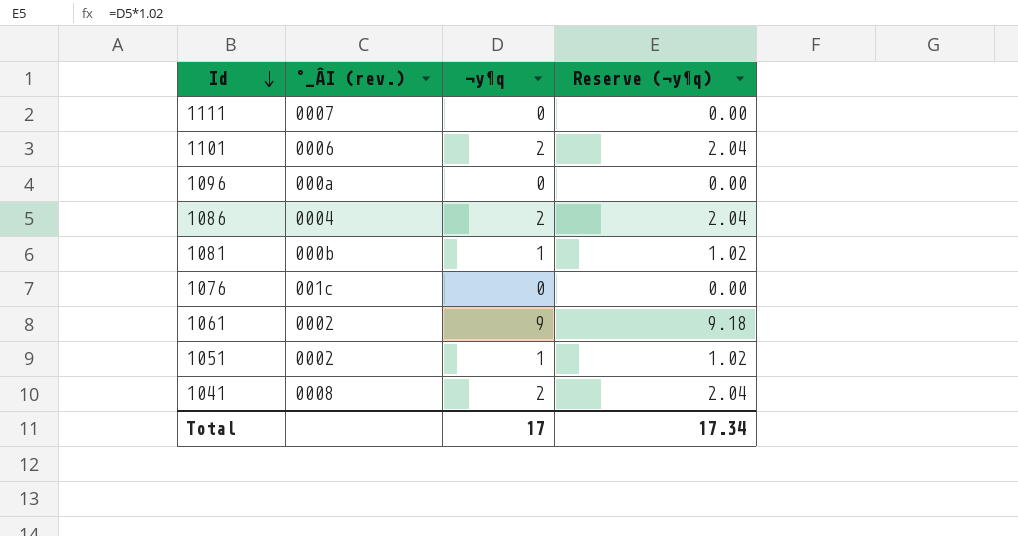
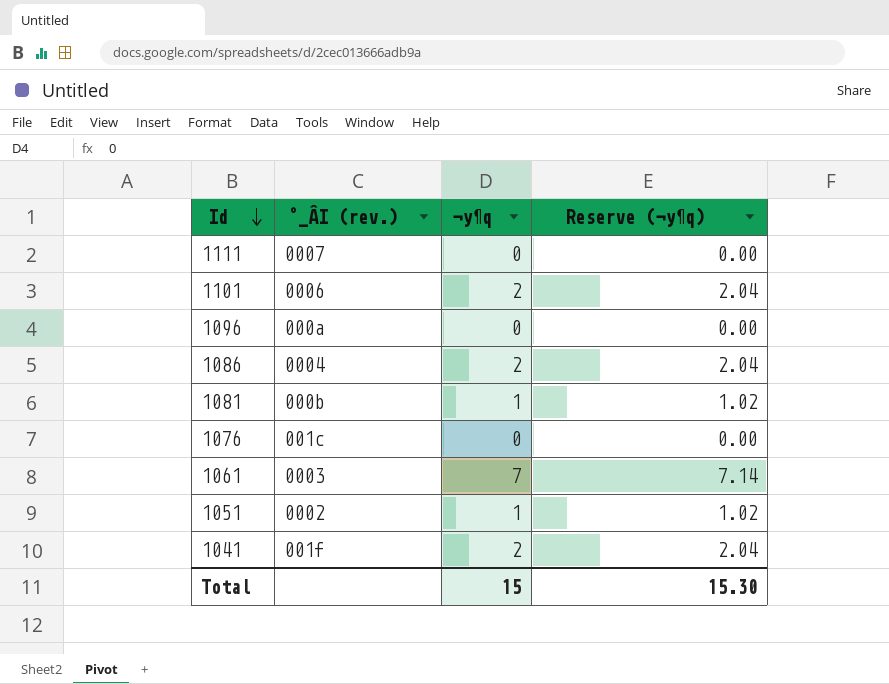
1061 | °_ÂI (rev.): 0002 -> 0003
1061 | ¬y¶q: 9 -> 7
1061 | Reserve (¬y¶q): 9.18 -> 7.14
1041 | °_ÂI (rev.): 0008 -> 001f
Total | ¬y¶q: 17 -> 15
Total | Reserve (¬y¶q): 17.34 -> 15.30

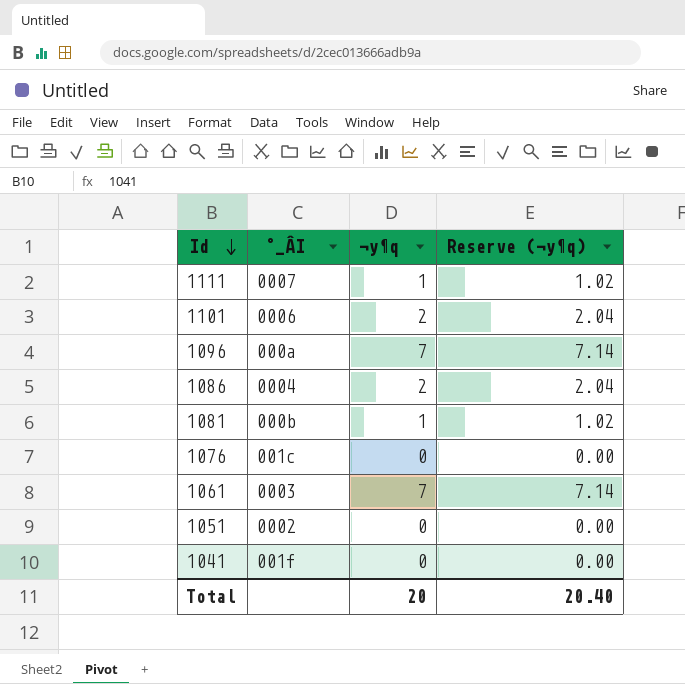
column name: °_ÂI (rev.) -> °_ÂI
1111 | ¬y¶q: 0 -> 1
1111 | Reserve (¬y¶q): 0.00 -> 1.02
1096 | ¬y¶q: 0 -> 7
1096 | Reserve (¬y¶q): 0.00 -> 7.14
1051 | ¬y¶q: 1 -> 0
1051 | Reserve (¬y¶q): 1.02 -> 0.00
1041 | ¬y¶q: 2 -> 0
1041 | Reserve (¬y¶q): 2.04 -> 0.00
Total | ¬y¶q: 15 -> 20
Total | Reserve (¬y¶q): 15.30 -> 20.40

